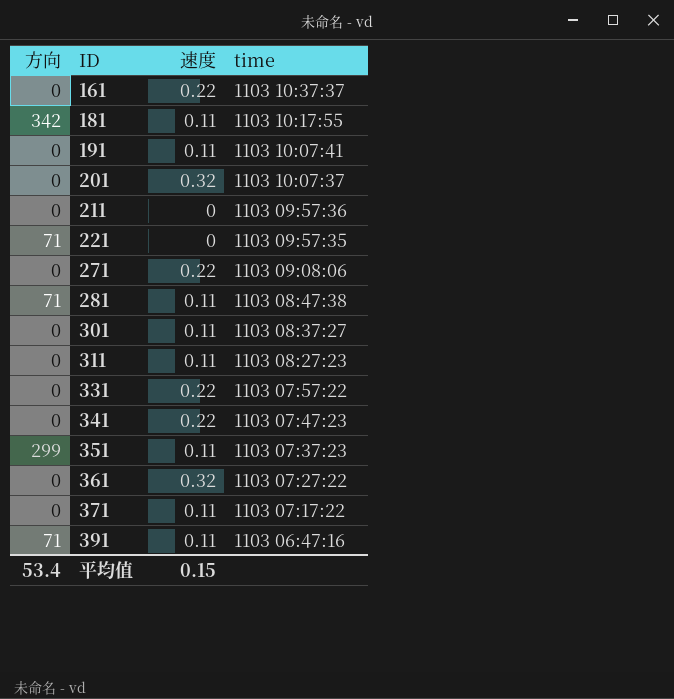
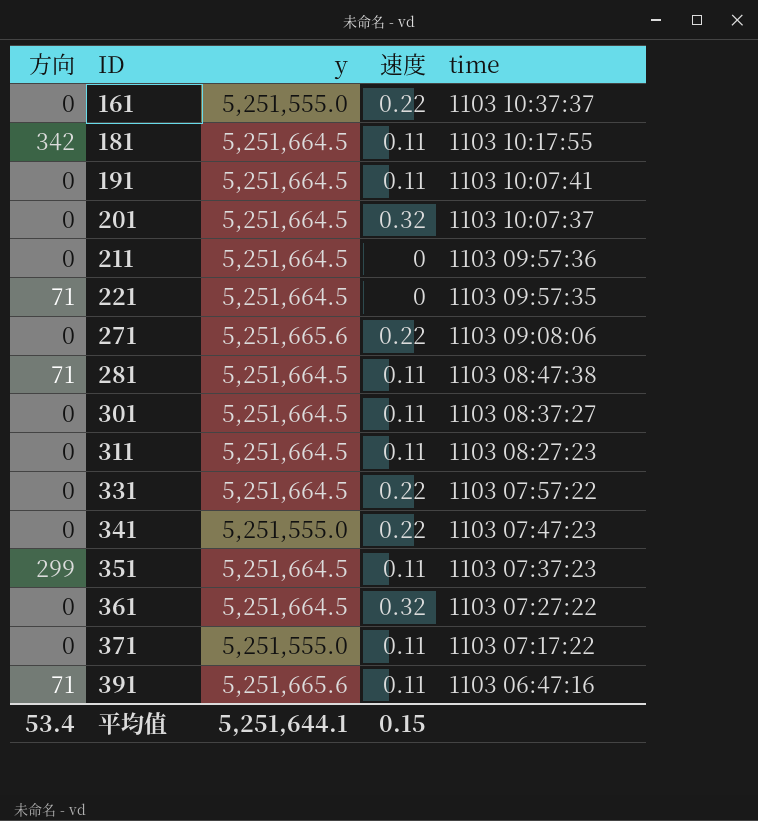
column y | position: none -> 3

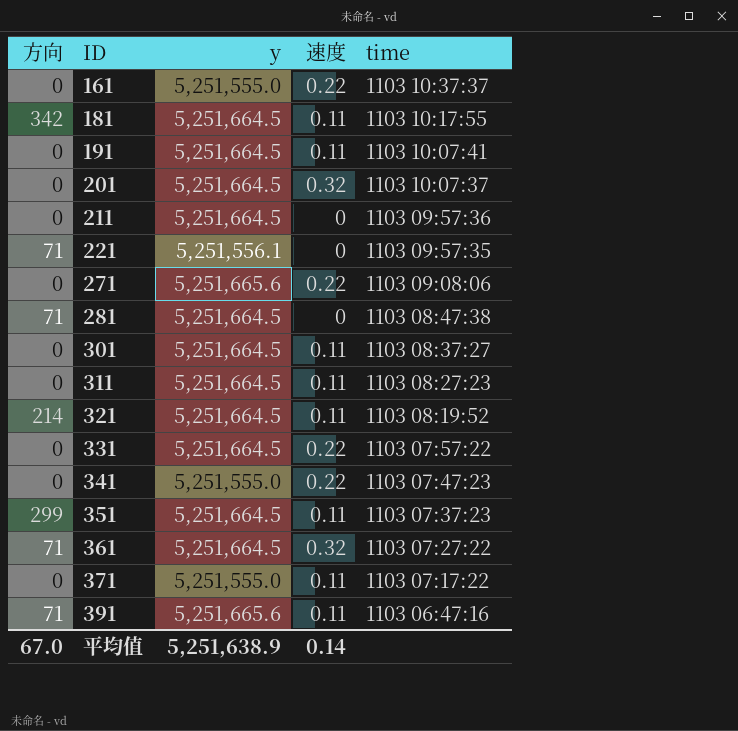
221 | y: 5,251,664.5 -> 5,251,556.1
281 | 速度: 0.11 -> 0
row 321: none -> 214 | 5,251,664.5 | 0.11 | 1103 08:19:52
361 | 方向: 0 -> 71
平均值 | 方向: 53.4 -> 67.0
平均值 | y: 5,251,644.1 -> 5,251,638.9
平均值 | 速度: 0.15 -> 0.14

